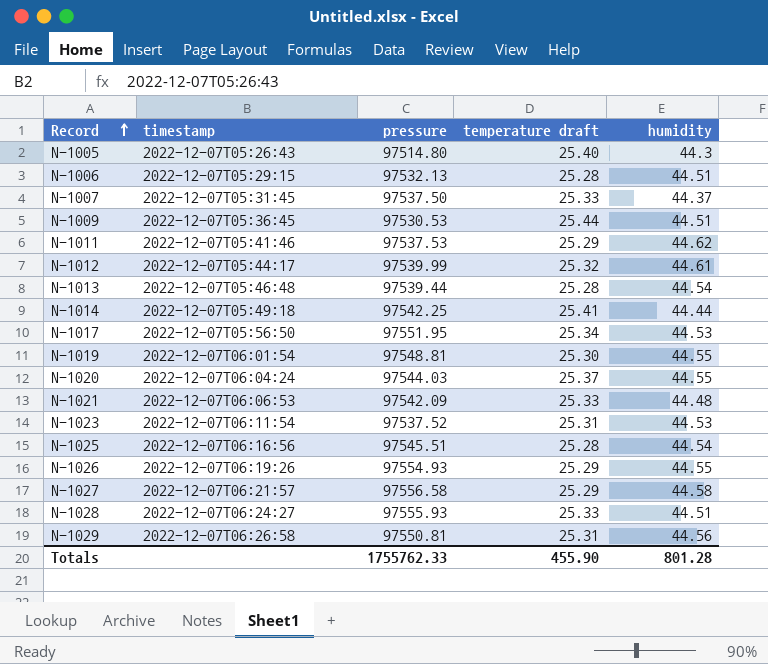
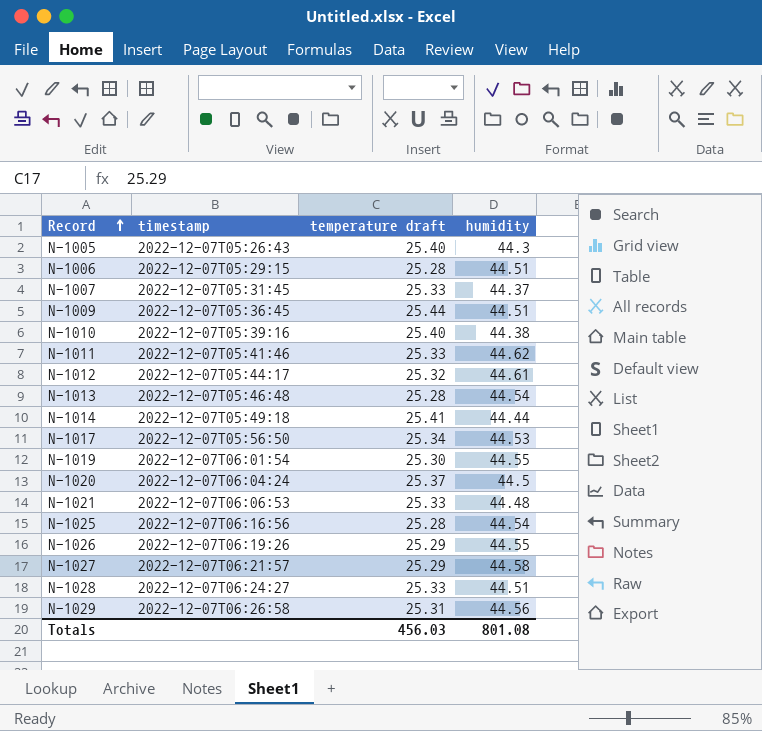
column pressure | position: 3 -> none
row N-1023: 2022-12-07T06:11:54 | 97537.52 | 25.31 | 44.53 -> none
row N-1010: none -> 2022-12-07T05:39:16 | 25.40 | 44.38
N-1011 | temperature draft: 25.29 -> 25.33
N-1020 | humidity: 44.55 -> 44.5
Totals | temperature draft: 455.90 -> 456.03
Totals | humidity: 801.28 -> 801.08

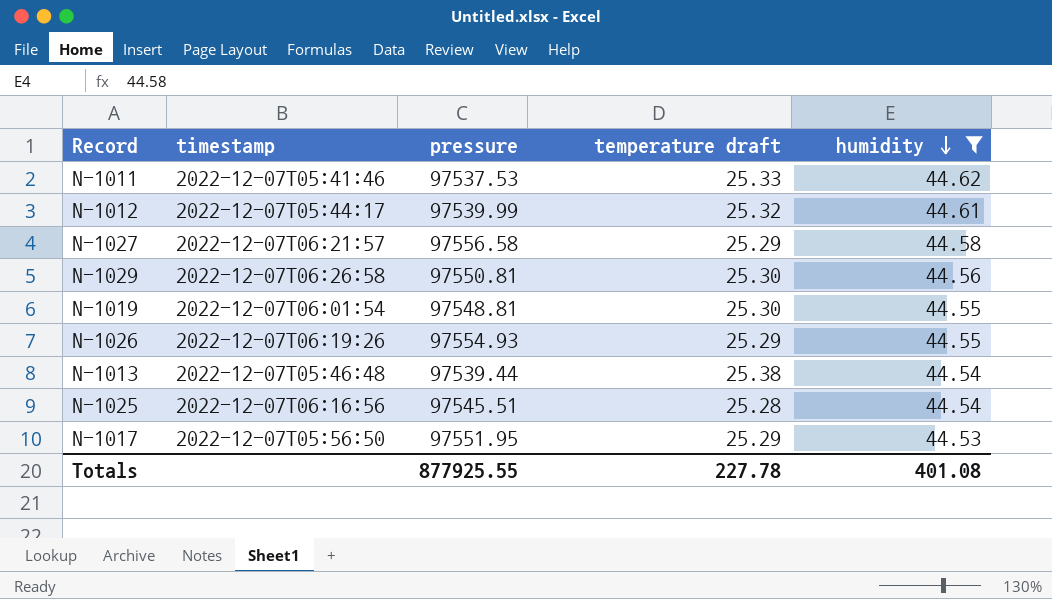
filter: none -> humidity >= 44.53
row order: Record ascending -> humidity descending
column pressure | position: none -> 3
N-1029 | temperature draft: 25.31 -> 25.30
N-1013 | temperature draft: 25.28 -> 25.38
N-1017 | temperature draft: 25.34 -> 25.29
Totals | temperature draft: 456.03 -> 227.78
Totals | humidity: 801.08 -> 401.08

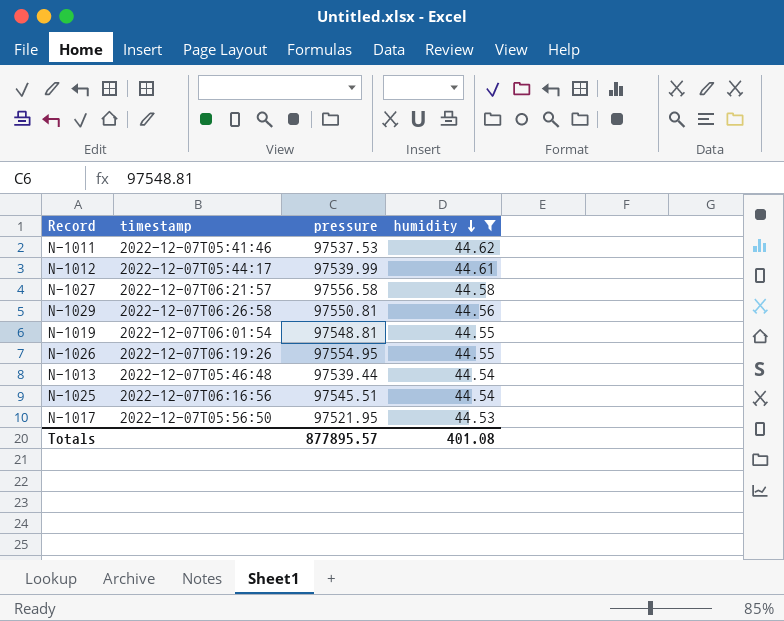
column temperature draft | position: 4 -> none
N-1026 | pressure: 97554.93 -> 97554.95
N-1017 | pressure: 97551.95 -> 97521.95
Totals | pressure: 877925.55 -> 877895.57

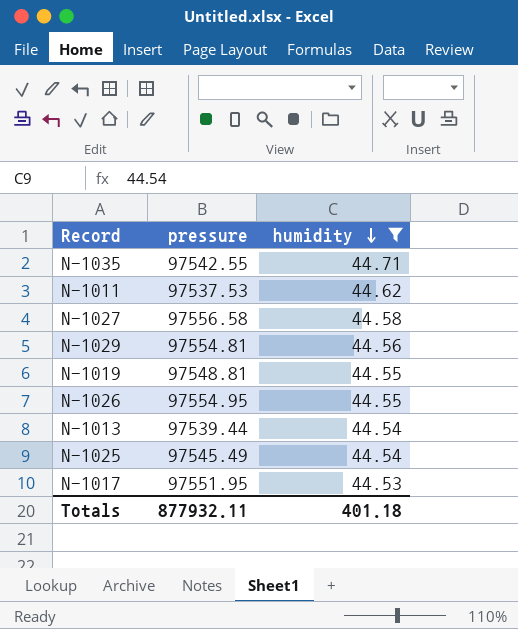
column timestamp | position: 2 -> none
row N-1012: 2022-12-07T05:44:17 | 97539.99 | 44.61 -> none
row N-1035: none -> 97542.55 | 44.71
N-1029 | pressure: 97550.81 -> 97554.81
N-1025 | pressure: 97545.51 -> 97545.49
N-1017 | pressure: 97521.95 -> 97551.95
Totals | pressure: 877895.57 -> 877932.11
Totals | humidity: 401.08 -> 401.18

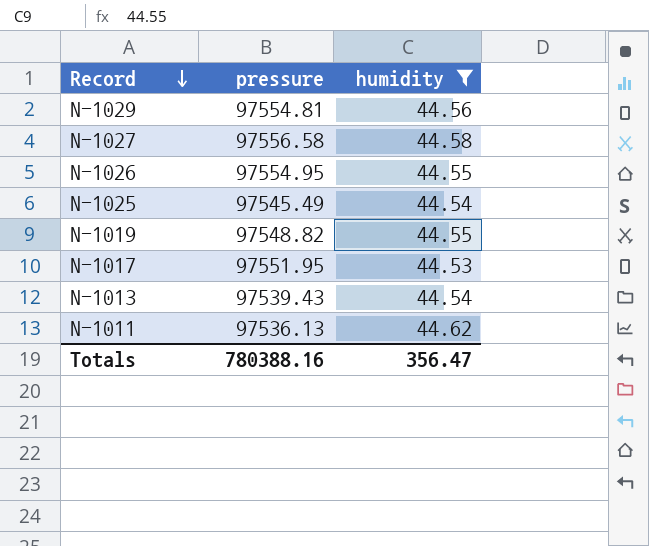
row order: humidity descending -> Record descending
row N-1035: 97542.55 | 44.71 -> none
N-1019 | pressure: 97548.81 -> 97548.82
N-1013 | pressure: 97539.44 -> 97539.43
N-1011 | pressure: 97537.53 -> 97536.13
Totals | pressure: 877932.11 -> 780388.16
Totals | humidity: 401.18 -> 356.47

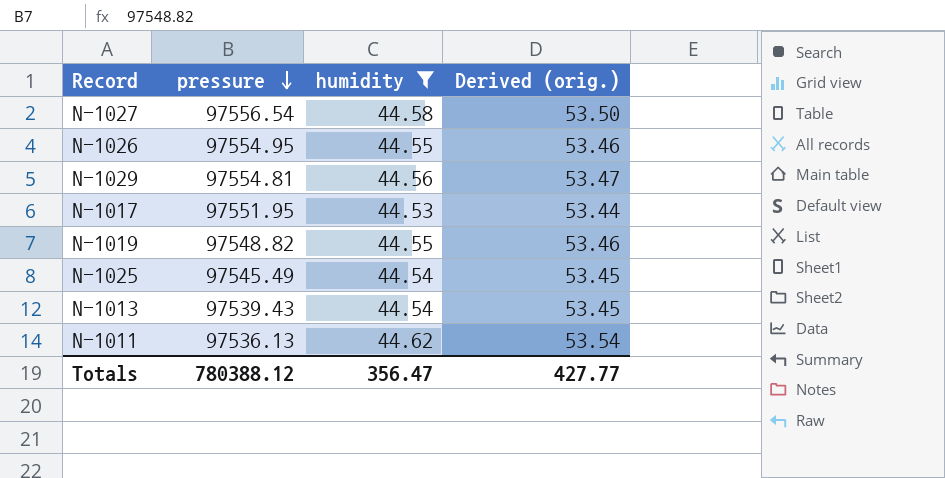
row order: Record descending -> pressure descending
column Derived (orig.) | formula: none -> [humidity] * 1.2
N-1027 | pressure: 97556.58 -> 97556.54
Totals | pressure: 780388.16 -> 780388.12

